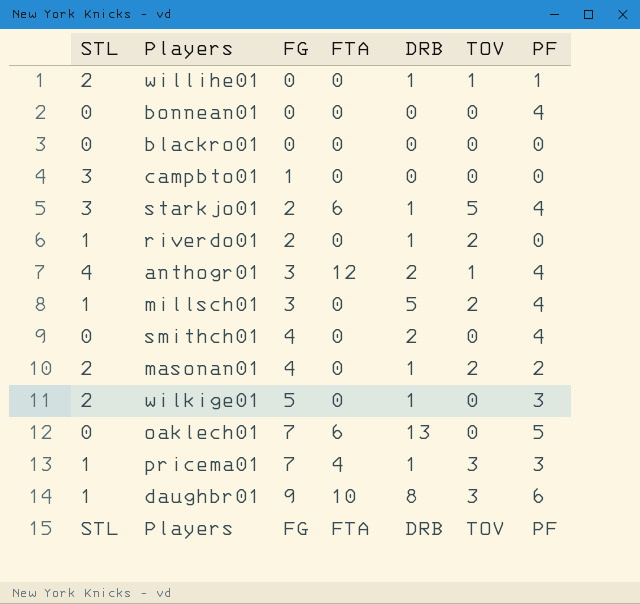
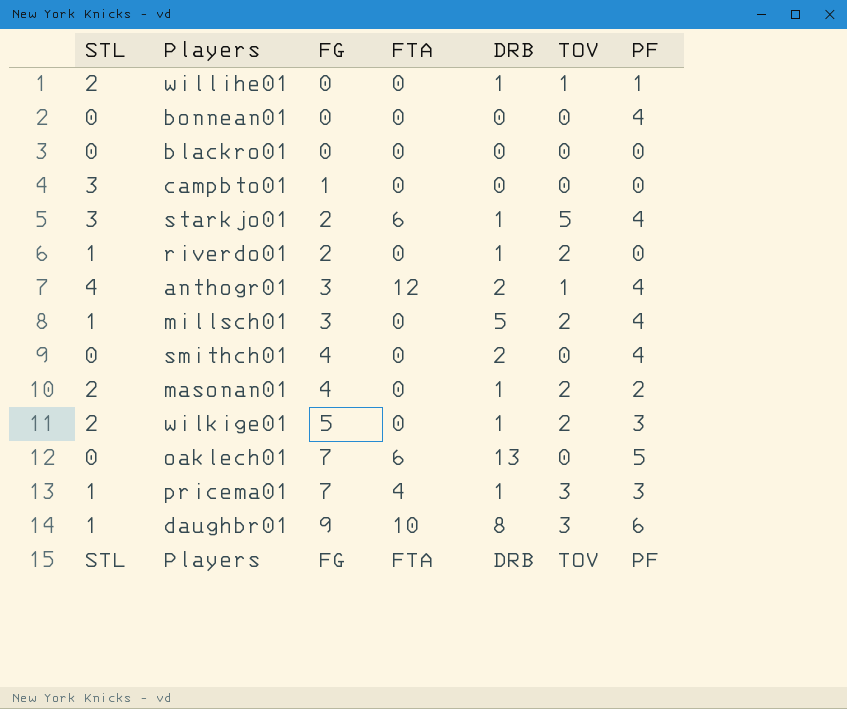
wilkige01 | TOV: 0 -> 2

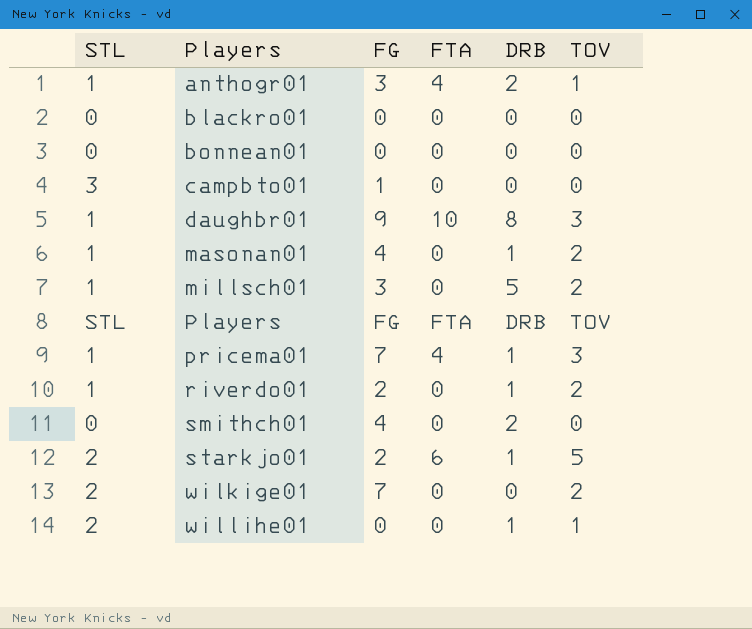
row order: FG ascending -> Players ascending
column PF | position: 7 -> none
row oaklech01: 0 | 7 | 6 | 13 | 0 | 5 -> none
anthogr01 | STL: 4 -> 1
anthogr01 | FTA: 12 -> 4
masonan01 | STL: 2 -> 1
starkjo01 | STL: 3 -> 2
wilkige01 | FG: 5 -> 7
wilkige01 | DRB: 1 -> 0

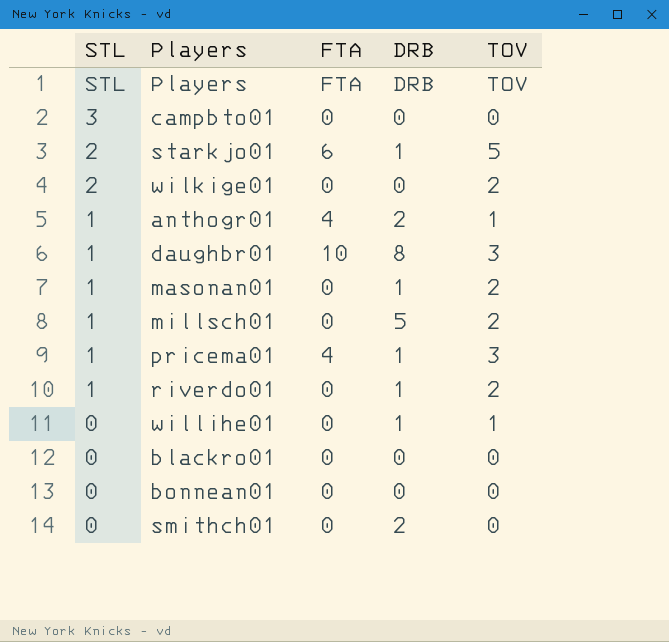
row order: Players ascending -> STL descending
column FG | position: 3 -> none
willihe01 | STL: 2 -> 0

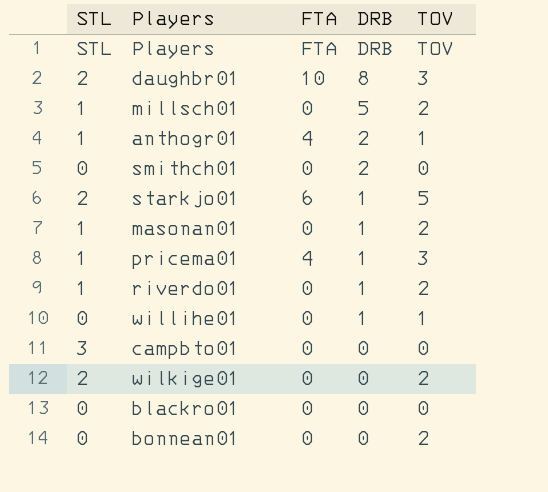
row order: STL descending -> DRB descending
daughbr01 | STL: 1 -> 2
bonnean01 | TOV: 0 -> 2

